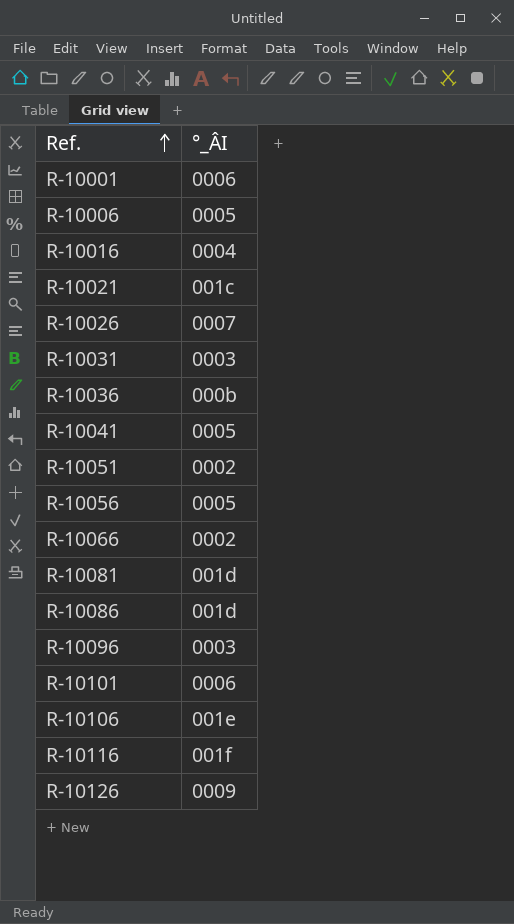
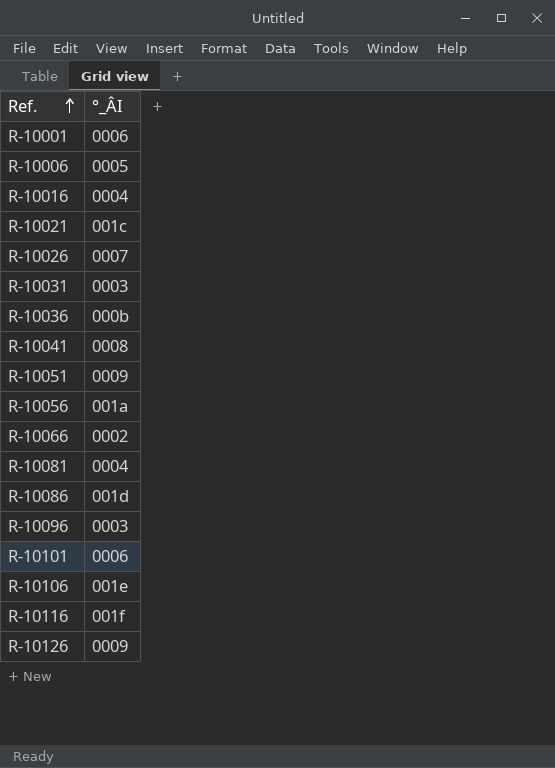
R-10041 | °_ÂI: 0005 -> 0008
R-10051 | °_ÂI: 0002 -> 0009
R-10056 | °_ÂI: 0005 -> 001a
R-10081 | °_ÂI: 001d -> 0004

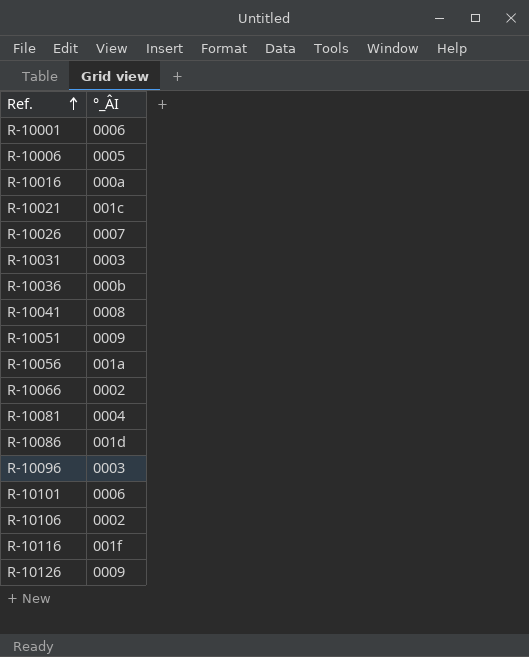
R-10016 | °_ÂI: 0004 -> 000a
R-10106 | °_ÂI: 001e -> 0002

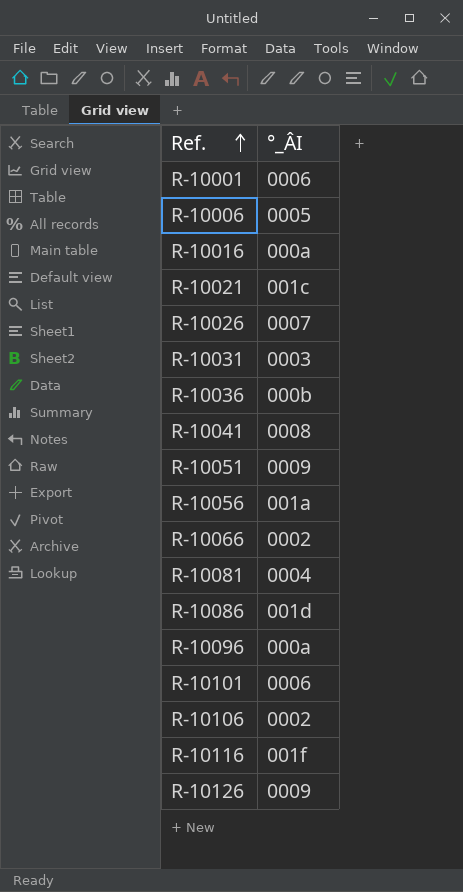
R-10096 | °_ÂI: 0003 -> 000a

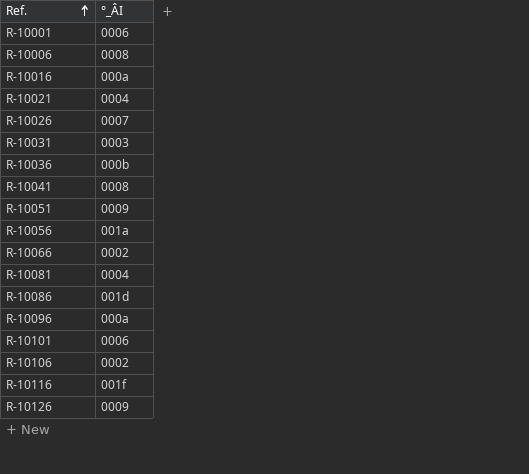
R-10006 | °_ÂI: 0005 -> 0008
R-10021 | °_ÂI: 001c -> 0004

